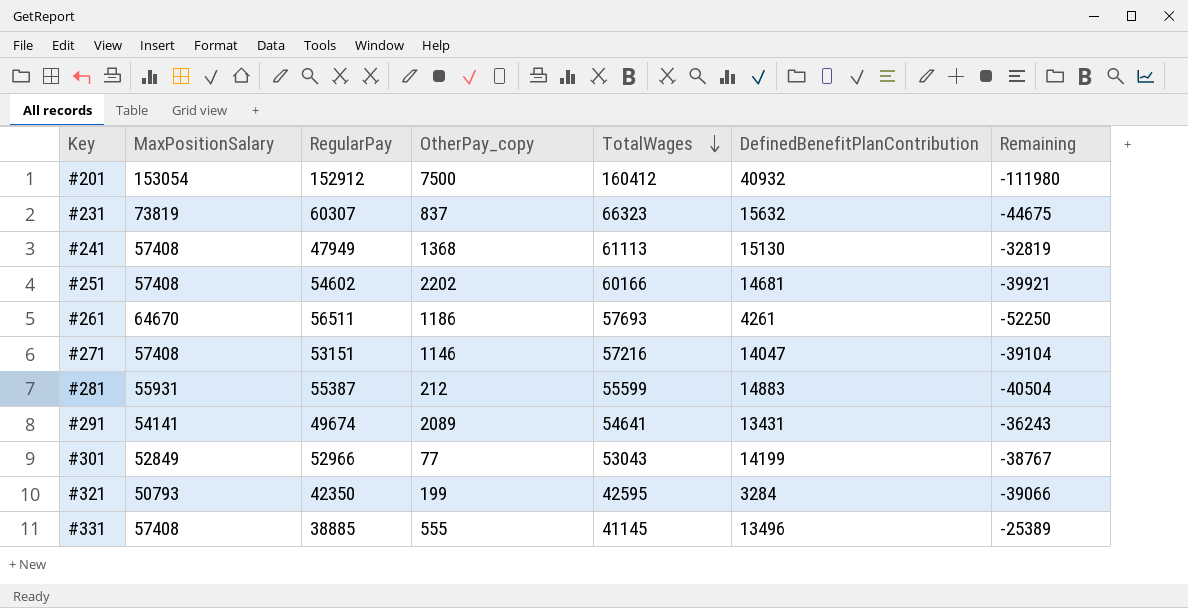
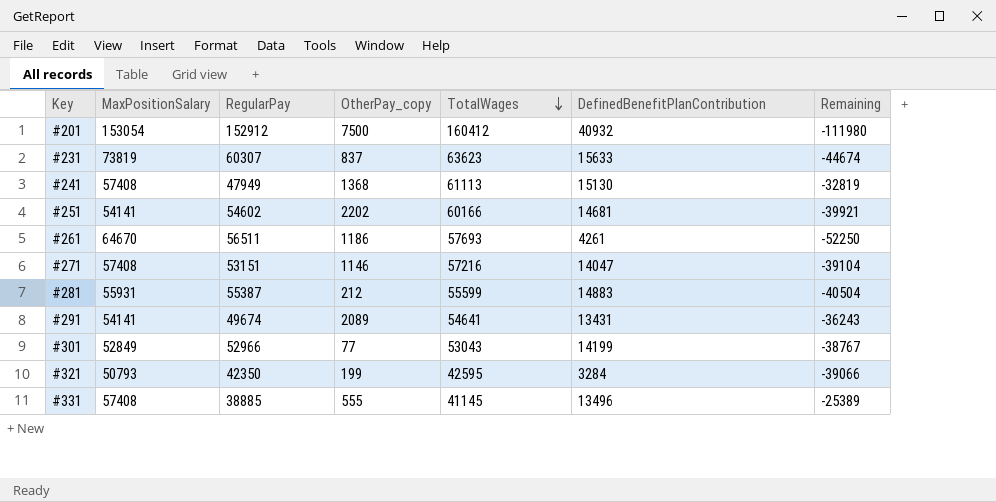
#231 | TotalWages: 66323 -> 63623
#231 | DefinedBenefitPlanContribution: 15632 -> 15633
#231 | Remaining: -44675 -> -44674
#251 | MaxPositionSalary: 57408 -> 54141

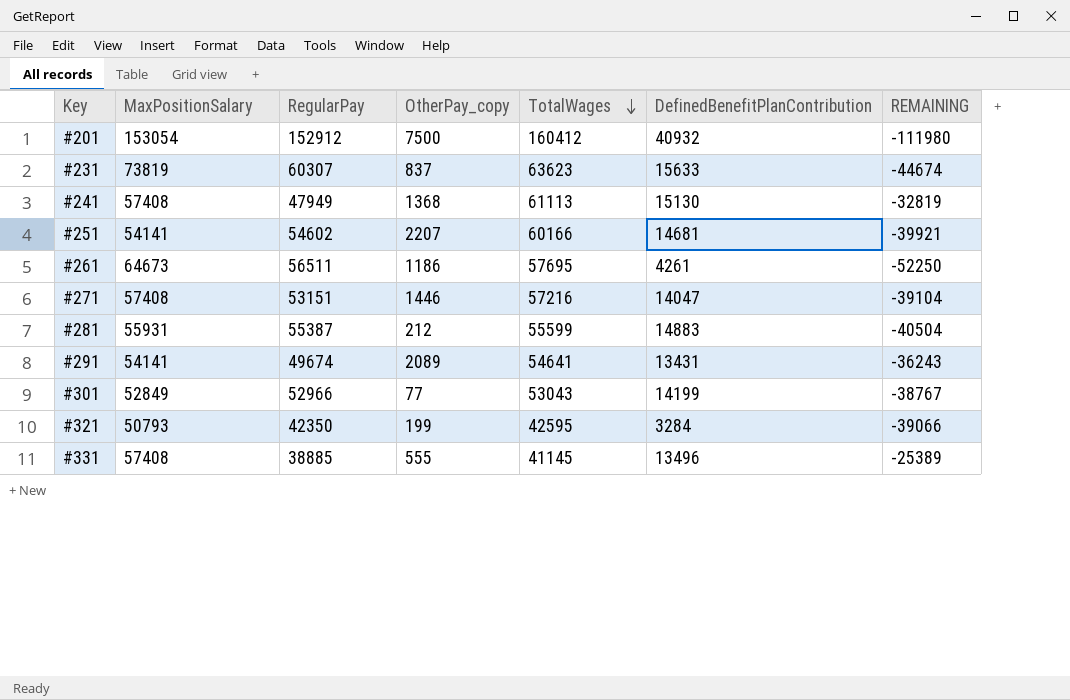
column name: Remaining -> REMAINING
#251 | OtherPay_copy: 2202 -> 2207
#261 | MaxPositionSalary: 64670 -> 64673
#261 | TotalWages: 57693 -> 57695
#271 | OtherPay_copy: 1146 -> 1446

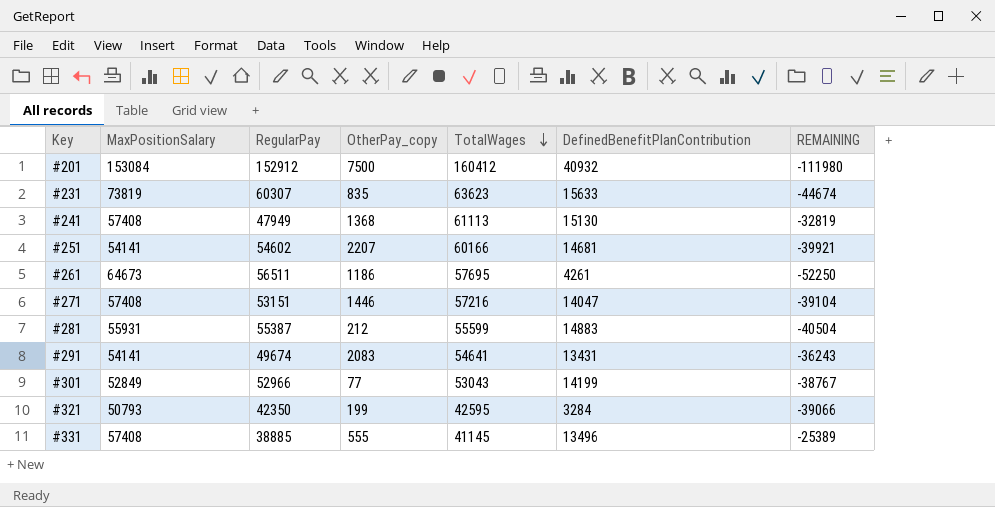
#201 | MaxPositionSalary: 153054 -> 153084
#231 | OtherPay_copy: 837 -> 835
#291 | OtherPay_copy: 2089 -> 2083

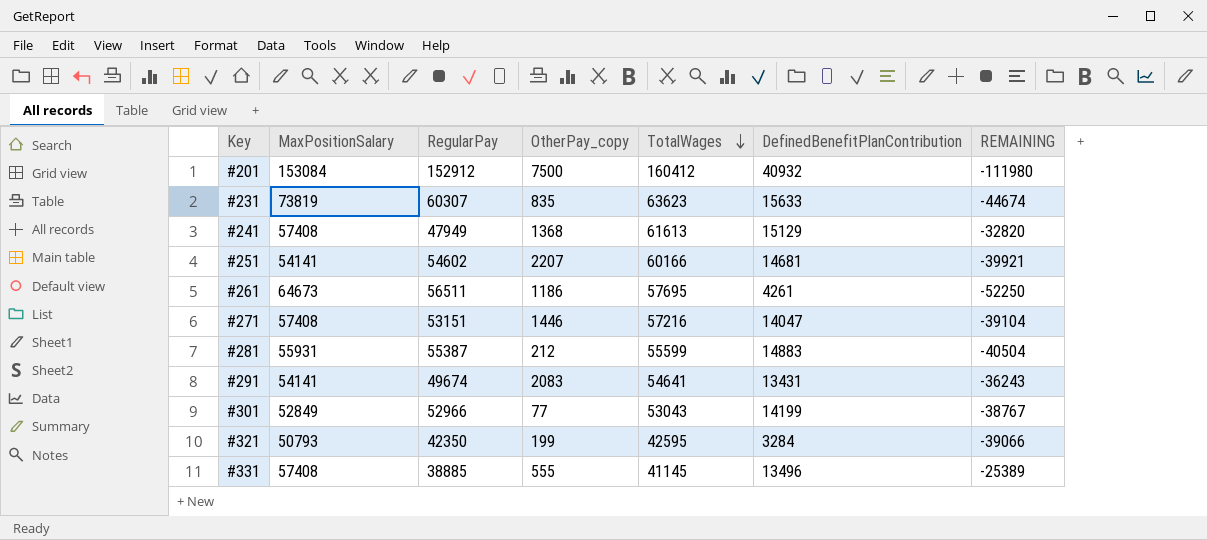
#241 | TotalWages: 61113 -> 61613
#241 | DefinedBenefitPlanContribution: 15130 -> 15129
#241 | REMAINING: -32819 -> -32820

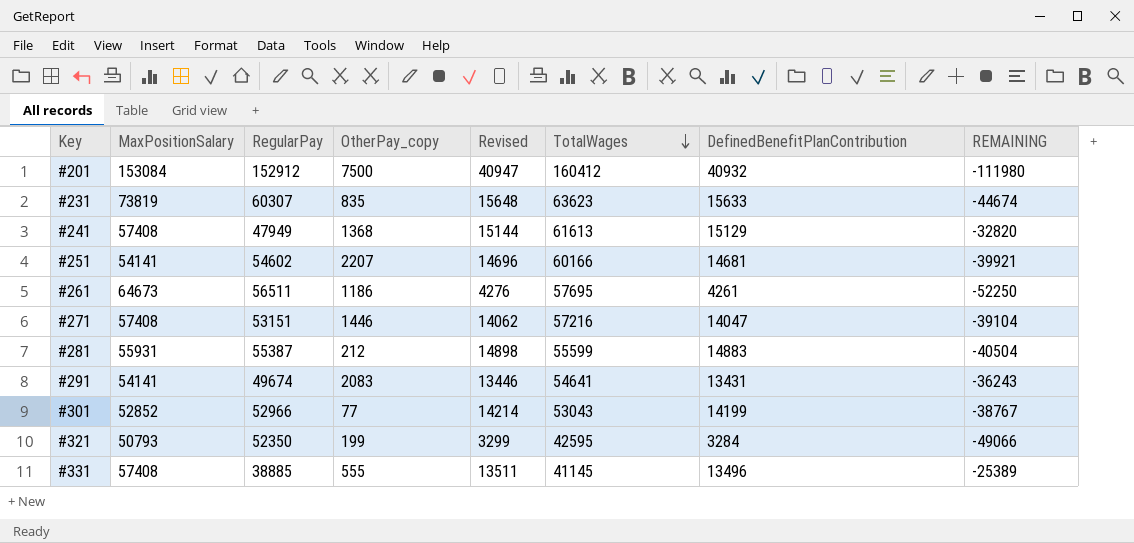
column Revised | formula: none -> [DefinedBenefitPlanContribution] + 15
#301 | MaxPositionSalary: 52849 -> 52852
#321 | RegularPay: 42350 -> 52350
#321 | REMAINING: -39066 -> -49066

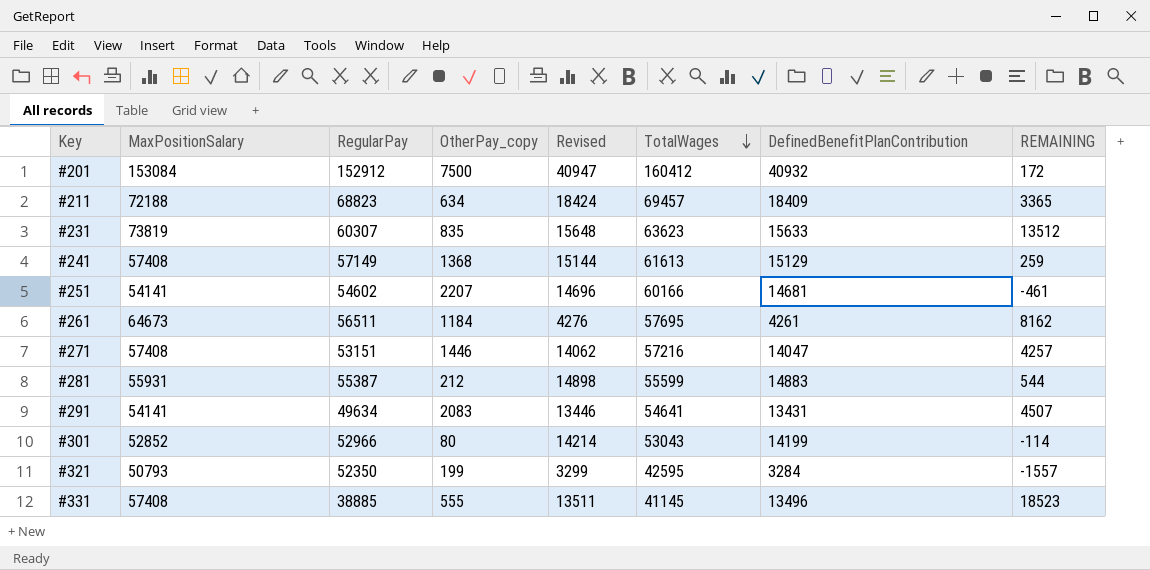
column REMAINING | formula: [DefinedBenefitPlanContribution] - [RegularPay] -> [MaxPositionSalary] - [RegularPay]
row #211: none -> 72188 | 68823 | 634 | 18424 | 69457 | 18409 | 3365
#241 | RegularPay: 47949 -> 57149
#261 | OtherPay_copy: 1186 -> 1184
#291 | RegularPay: 49674 -> 49634
#301 | OtherPay_copy: 77 -> 80

